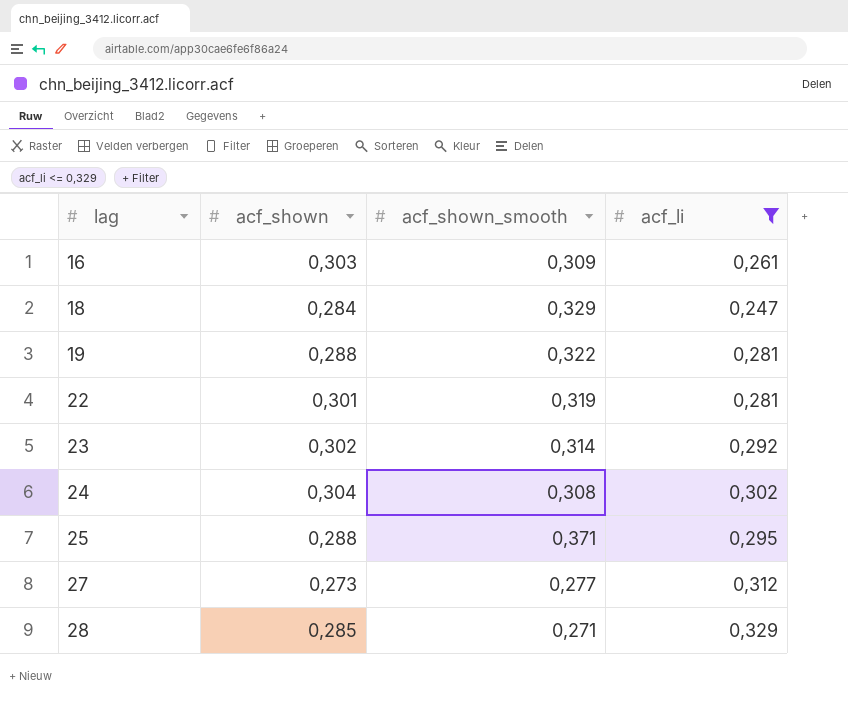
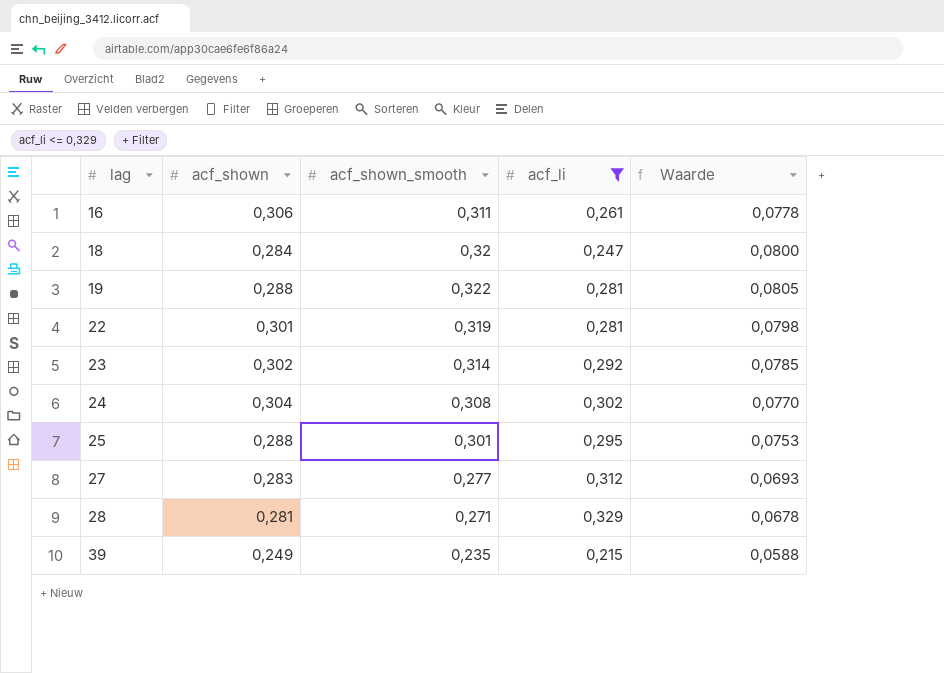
column Waarde | formula: none -> [acf_shown_smooth] * 0,25
16 | acf_shown: 0,303 -> 0,306
16 | acf_shown_smooth: 0,309 -> 0,311
18 | acf_shown_smooth: 0,329 -> 0,32
25 | acf_shown_smooth: 0,371 -> 0,301
27 | acf_shown: 0,273 -> 0,283
28 | acf_shown: 0,285 -> 0,281
row 39: none -> 0,249 | 0,235 | 0,215 | 0,0588

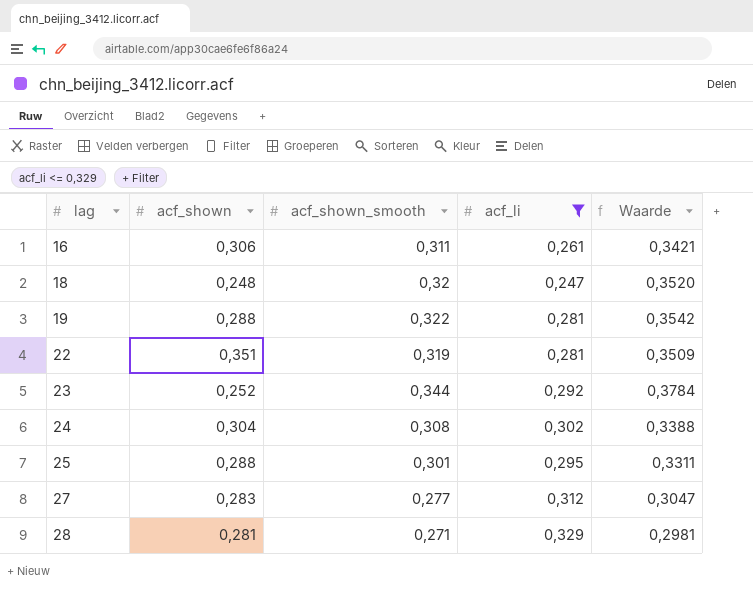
column Waarde | formula: [acf_shown_smooth] * 0,25 -> [acf_shown_smooth] * 1,1
row 39: 0,249 | 0,235 | 0,215 | 0,0588 -> none
18 | acf_shown: 0,284 -> 0,248
22 | acf_shown: 0,301 -> 0,351
23 | acf_shown: 0,302 -> 0,252
23 | acf_shown_smooth: 0,314 -> 0,344

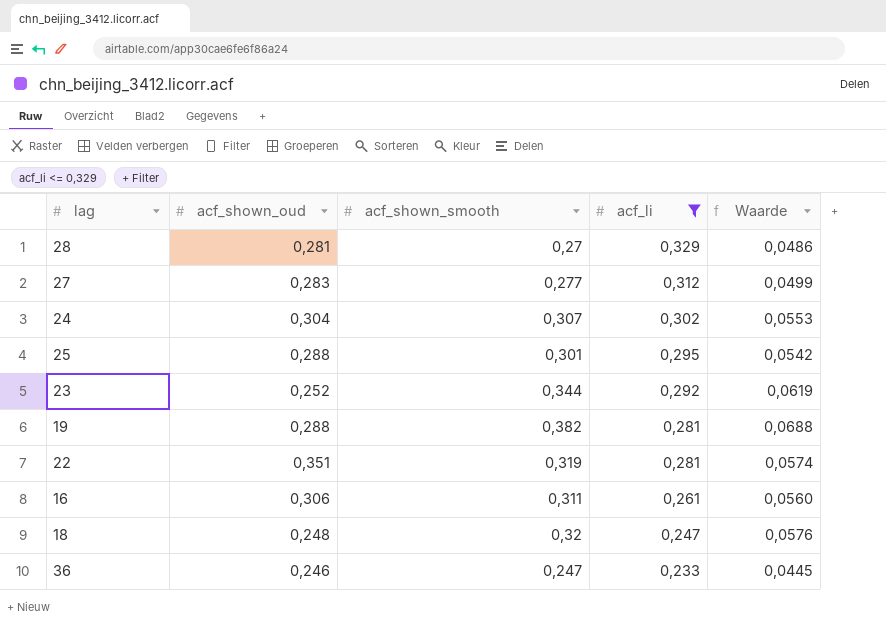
row order: lag ascending -> acf_li descending
column name: acf_shown -> acf_shown_oud
column Waarde | formula: [acf_shown_smooth] * 1,1 -> [acf_shown_smooth] * 0,18
28 | acf_shown_smooth: 0,271 -> 0,27
24 | acf_shown_smooth: 0,308 -> 0,307
19 | acf_shown_smooth: 0,322 -> 0,382
row 36: none -> 0,246 | 0,247 | 0,233 | 0,0445

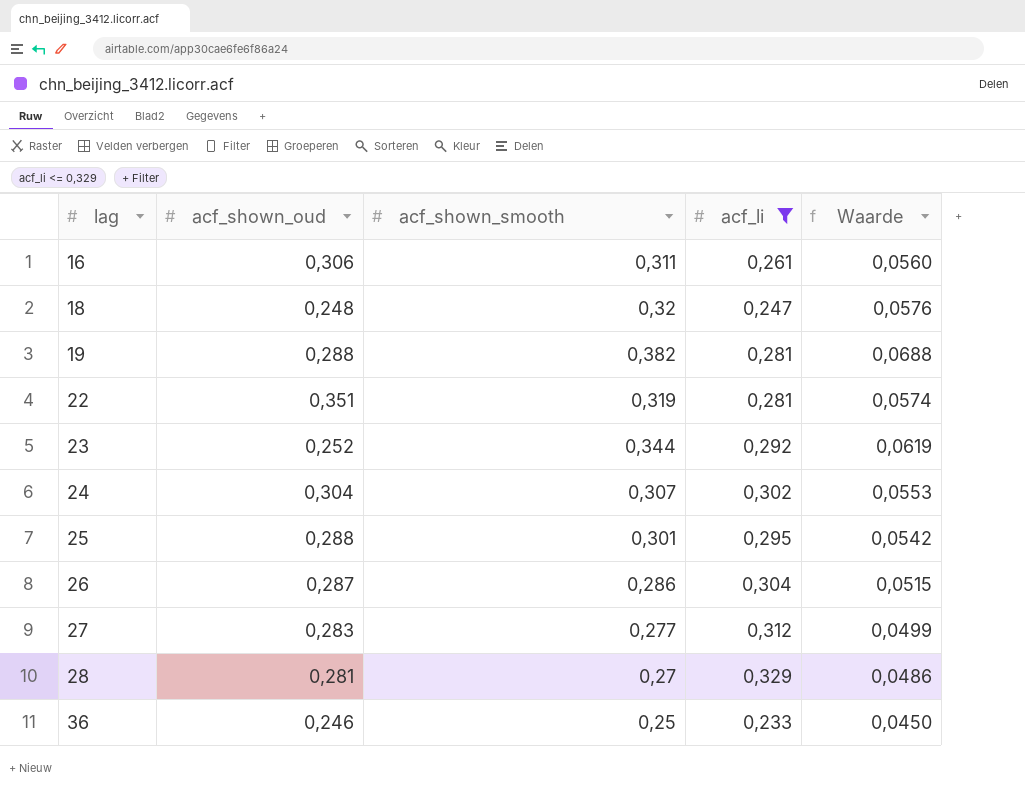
row order: acf_li descending -> lag ascending
row 26: none -> 0,287 | 0,286 | 0,304 | 0,0515
36 | acf_shown_smooth: 0,247 -> 0,25
36 | Waarde: 0,0445 -> 0,0450

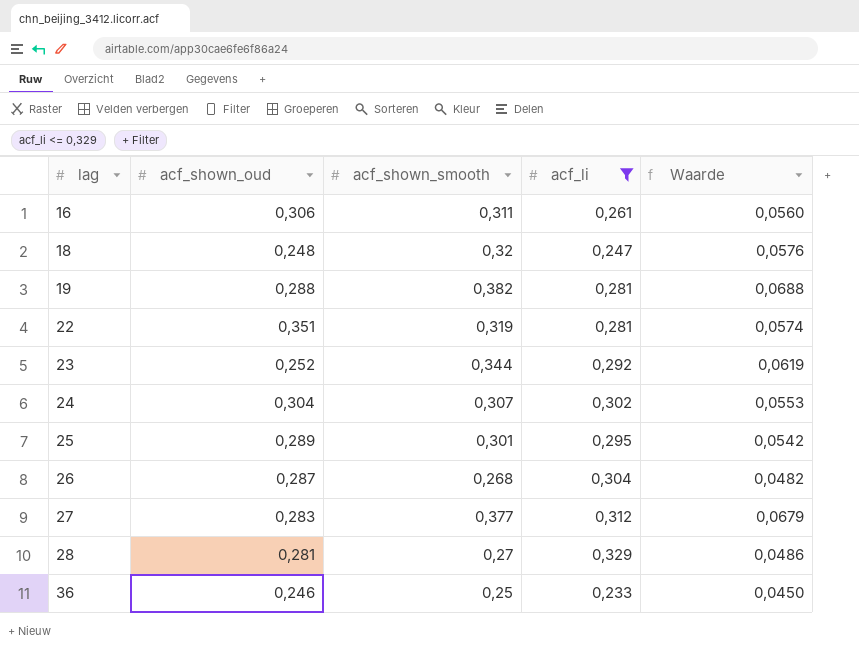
25 | acf_shown_oud: 0,288 -> 0,289
26 | acf_shown_smooth: 0,286 -> 0,268
26 | Waarde: 0,0515 -> 0,0482
27 | acf_shown_smooth: 0,277 -> 0,377
27 | Waarde: 0,0499 -> 0,0679

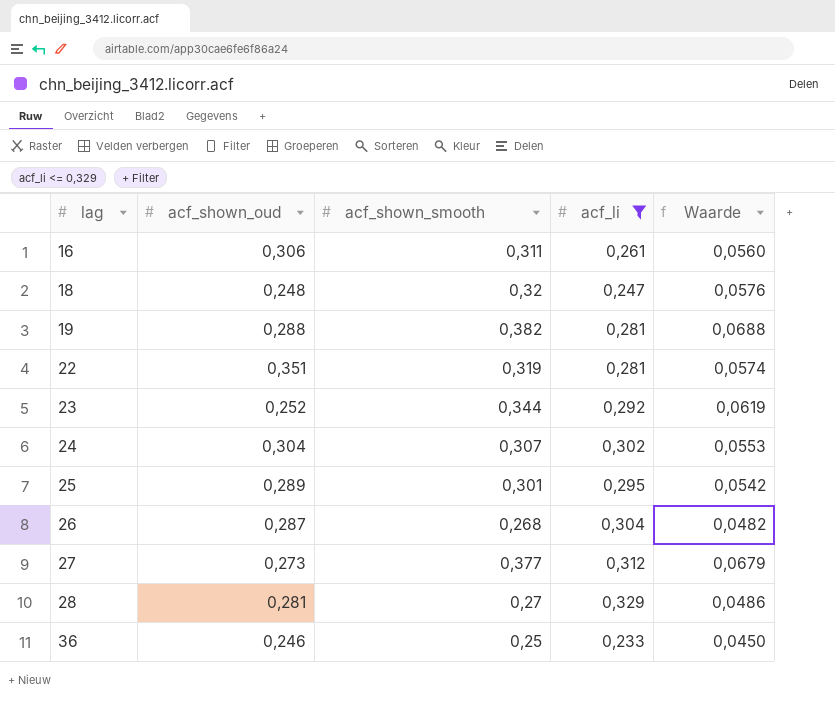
27 | acf_shown_oud: 0,283 -> 0,273

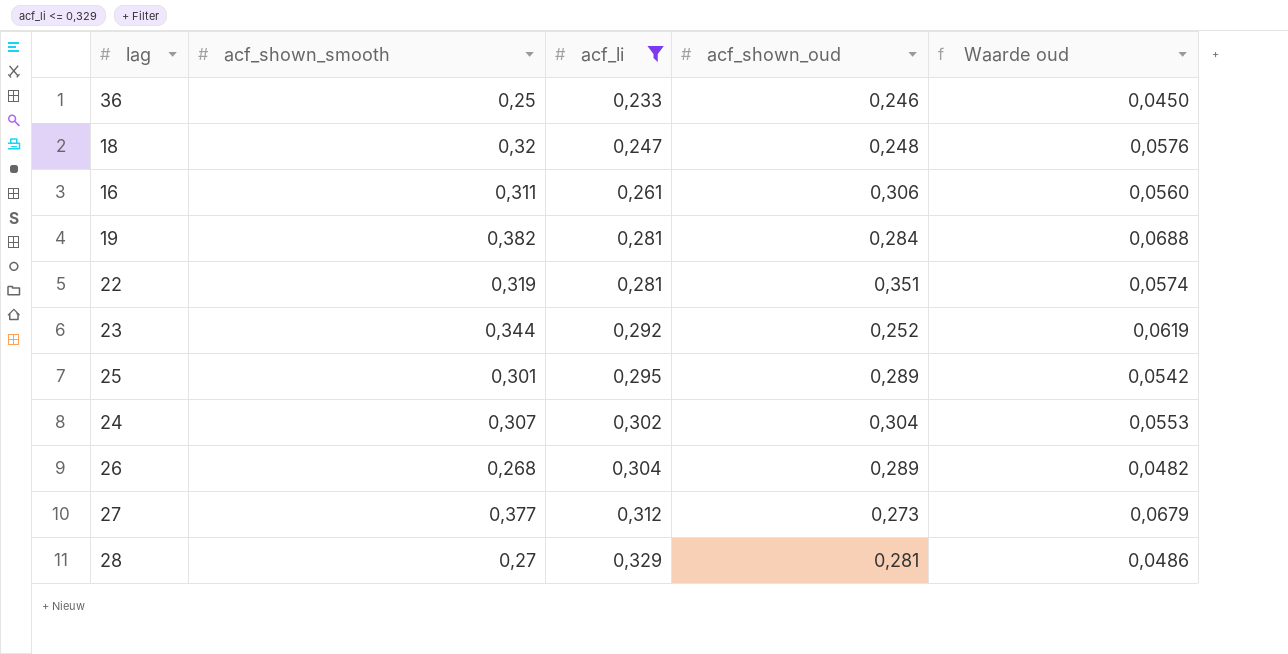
row order: lag ascending -> acf_li ascending
column acf_shown_oud | position: 2 -> 4
column name: Waarde -> Waarde oud
19 | acf_shown_oud: 0,288 -> 0,284
26 | acf_shown_oud: 0,287 -> 0,289

